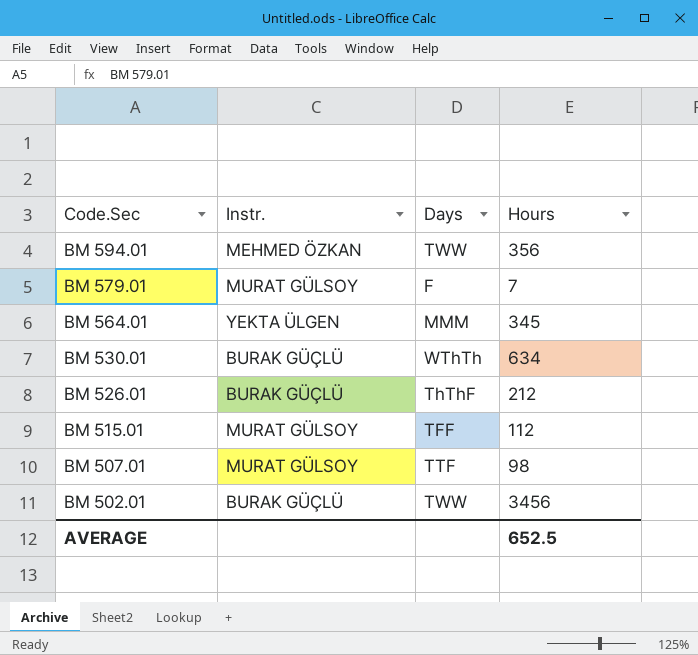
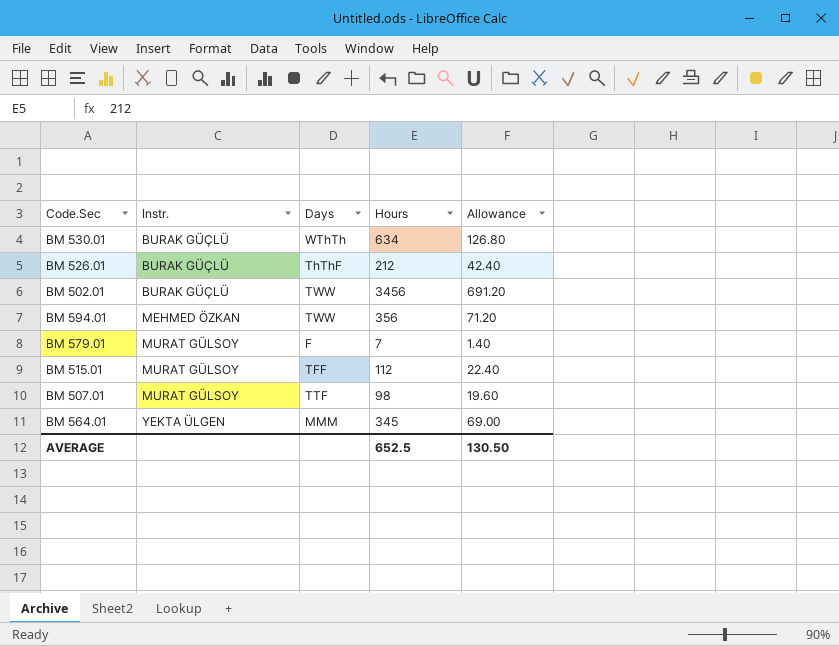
row order: Code.Sec descending -> Instr. ascending
column Allowance | formula: none -> [Hours] * 0.2

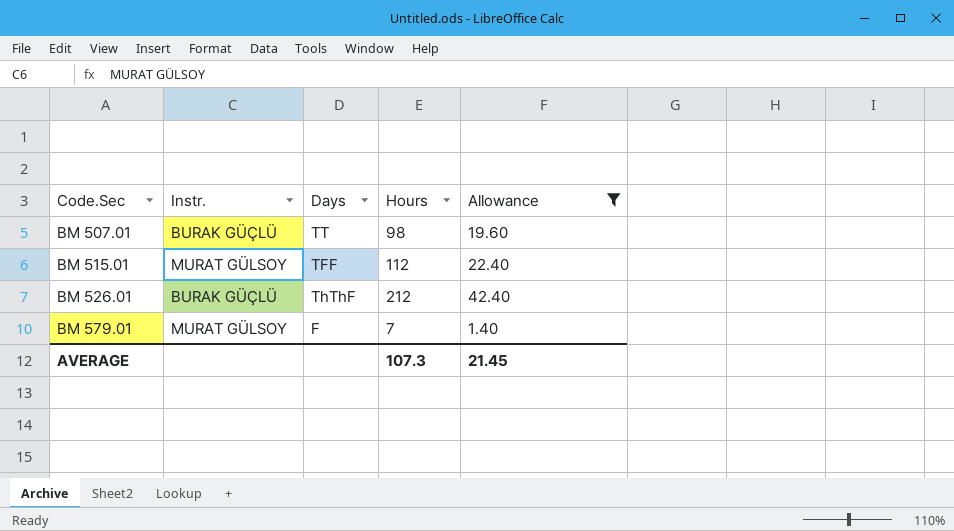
filter: none -> Allowance <= 42.40
row order: Instr. ascending -> Code.Sec ascending
BM 507.01 | Instr.: MURAT GÜLSOY -> BURAK GÜÇLÜ
BM 507.01 | Days: TTF -> TT
AVERAGE | Hours: 652.5 -> 107.3
AVERAGE | Allowance: 130.50 -> 21.45

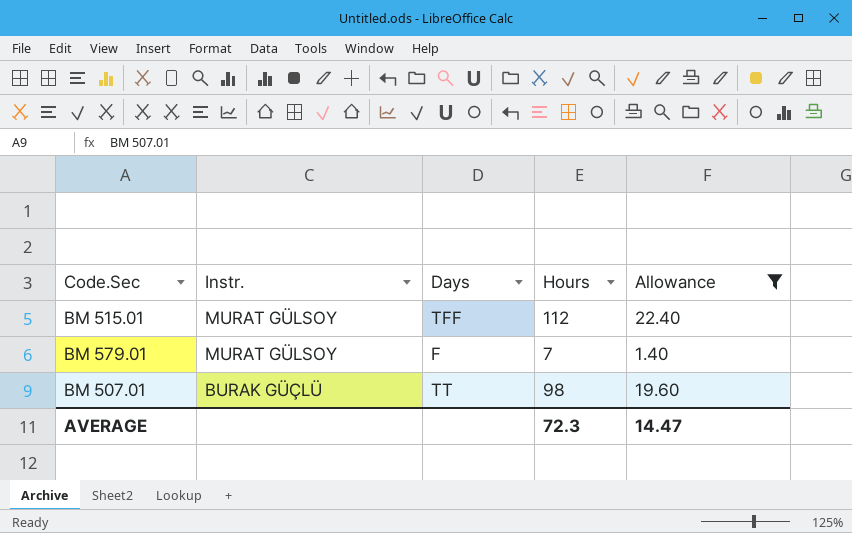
row order: Code.Sec ascending -> Instr. descending
row BM 526.01: BURAK GÜÇLÜ | ThThF | 212 | 42.40 -> none
AVERAGE | Hours: 107.3 -> 72.3
AVERAGE | Allowance: 21.45 -> 14.47

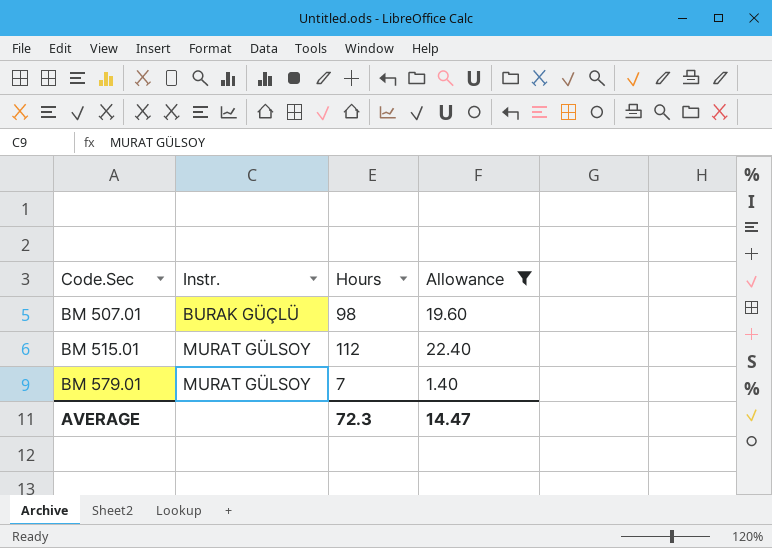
row order: Instr. descending -> Code.Sec ascending
column Days | position: 3 -> none

